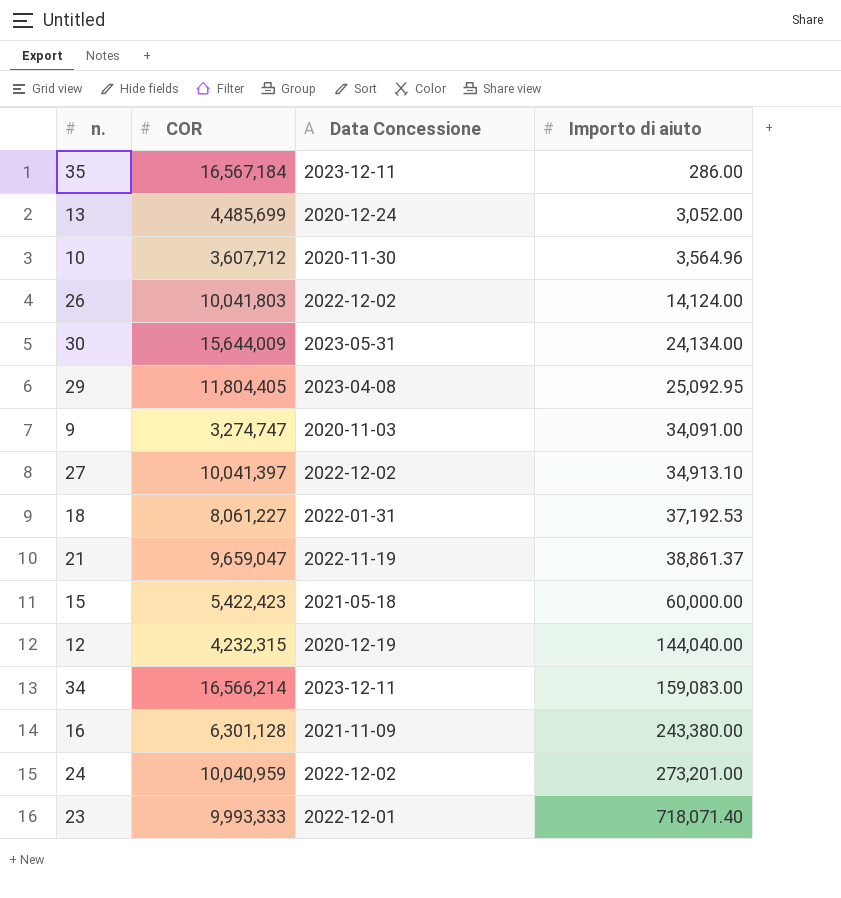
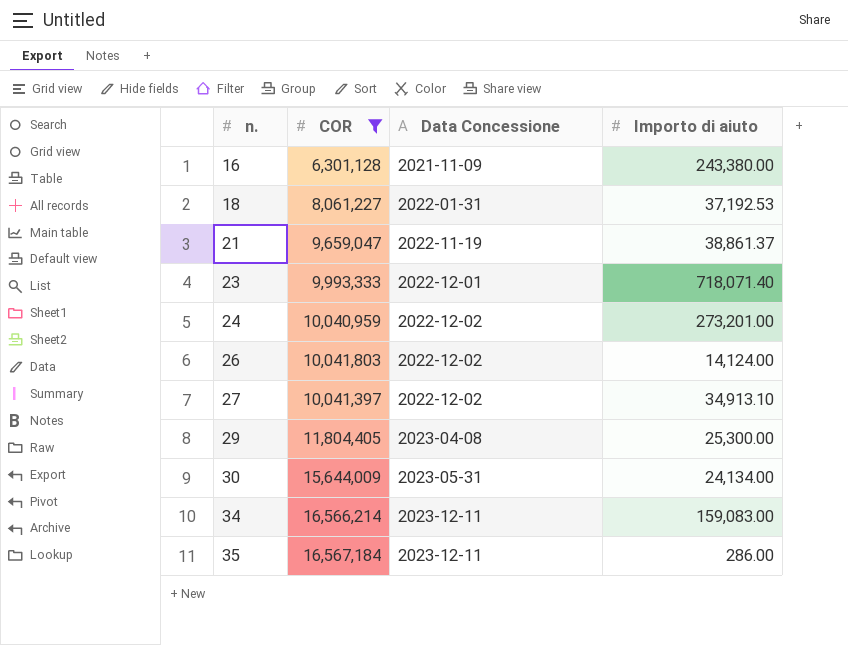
filter: none -> COR >= 6,301,128
row order: Importo di aiuto ascending -> n. ascending
29 | Importo di aiuto: 25,092.95 -> 25,300.00

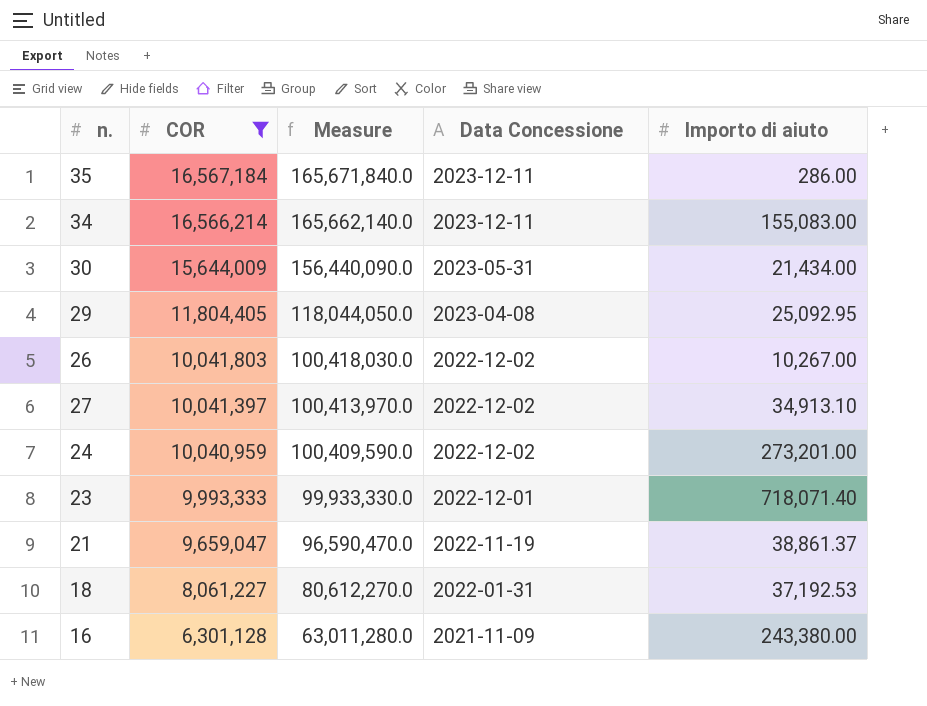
row order: n. ascending -> COR descending
column Measure | formula: none -> [COR] * 10
34 | Importo di aiuto: 159,083.00 -> 155,083.00
30 | Importo di aiuto: 24,134.00 -> 21,434.00
29 | Importo di aiuto: 25,300.00 -> 25,092.95
26 | Importo di aiuto: 14,124.00 -> 10,267.00

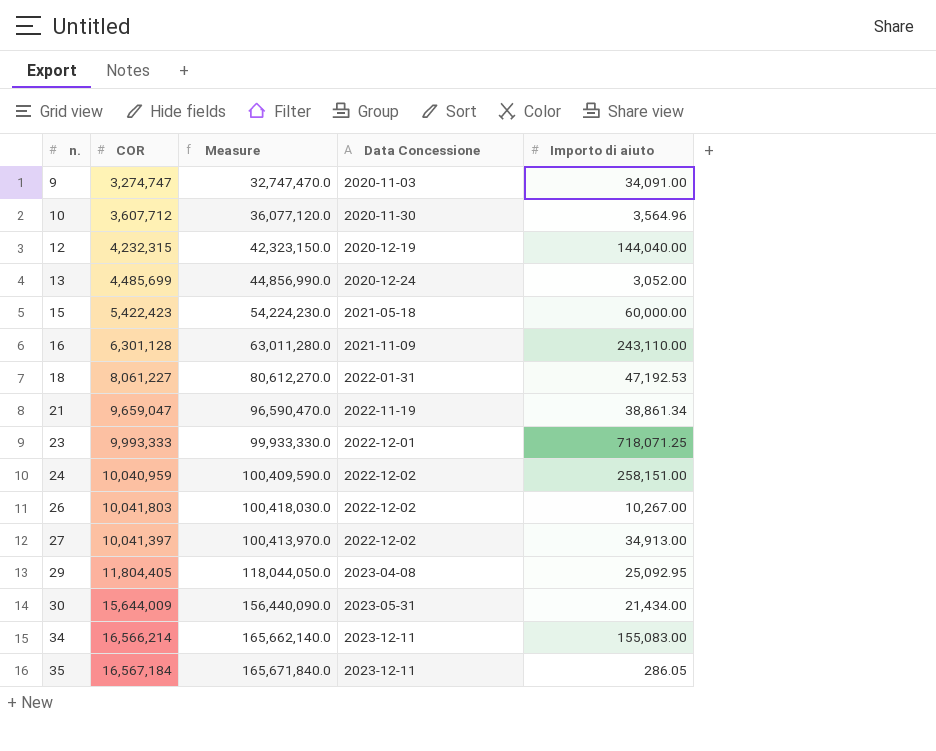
filter: COR >= 6,301,128 -> none
row order: COR descending -> n. ascending
16 | Importo di aiuto: 243,380.00 -> 243,110.00
18 | Importo di aiuto: 37,192.53 -> 47,192.53
21 | Importo di aiuto: 38,861.37 -> 38,861.34
23 | Importo di aiuto: 718,071.40 -> 718,071.25
24 | Importo di aiuto: 273,201.00 -> 258,151.00
27 | Importo di aiuto: 34,913.10 -> 34,913.00
35 | Importo di aiuto: 286.00 -> 286.05

